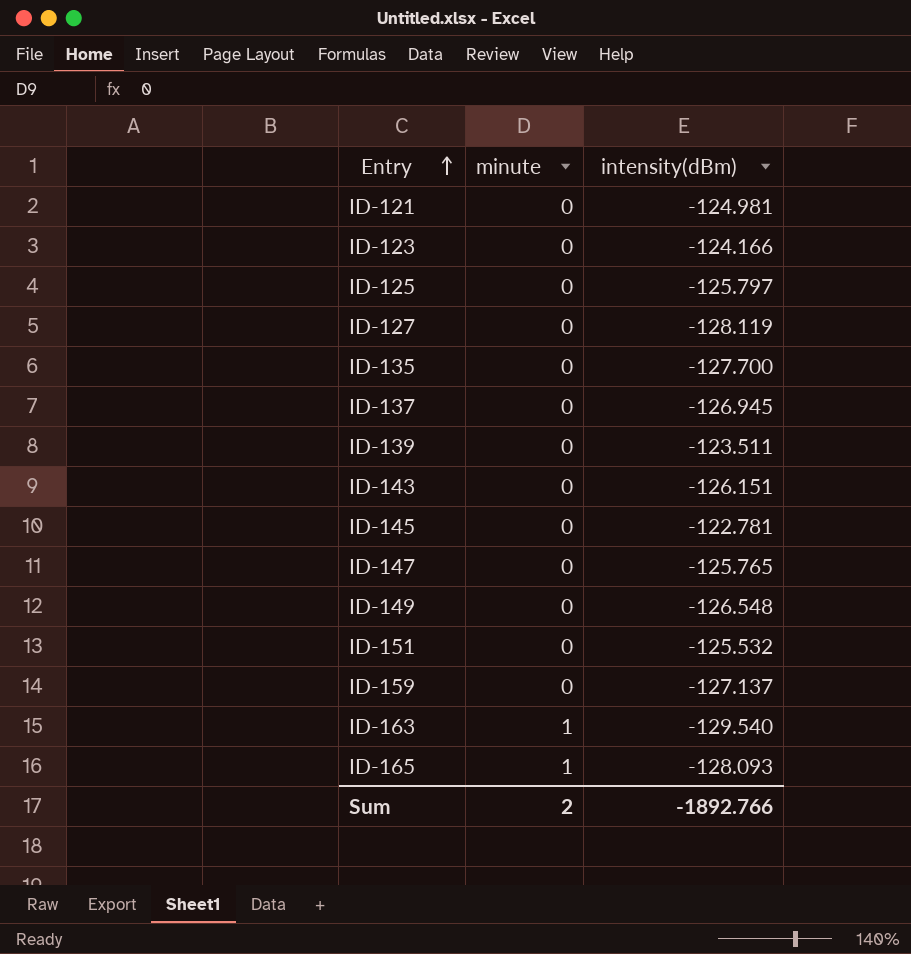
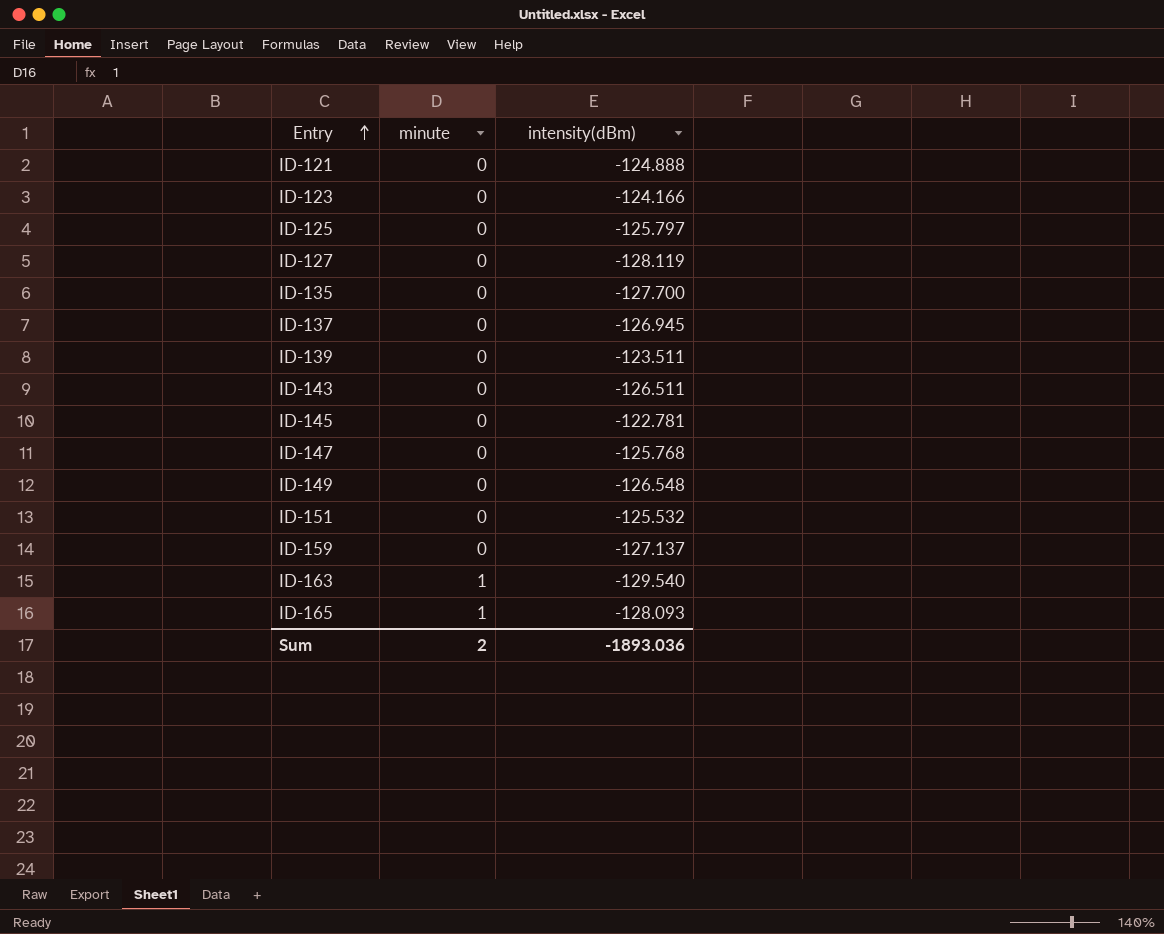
ID-121 | intensity(dBm): -124.981 -> -124.888
ID-143 | intensity(dBm): -126.151 -> -126.511
ID-147 | intensity(dBm): -125.765 -> -125.768
Sum | intensity(dBm): -1892.766 -> -1893.036

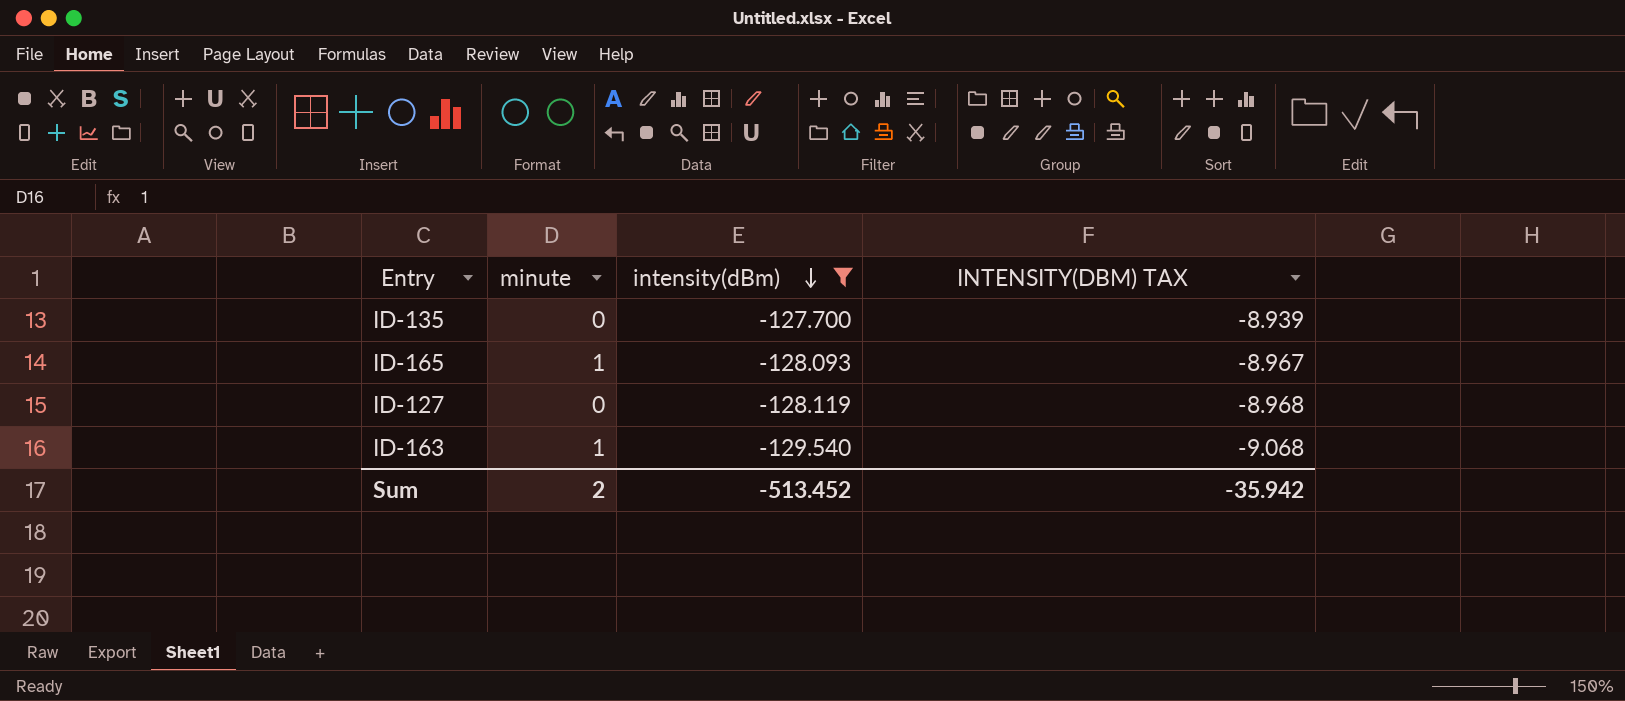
filter: none -> intensity(dBm) <= -127.700
row order: Entry ascending -> intensity(dBm) descending
column INTENSITY(DBM) TAX | formula: none -> [intensity(dBm)] * 0.07
Sum | intensity(dBm): -1893.036 -> -513.452

